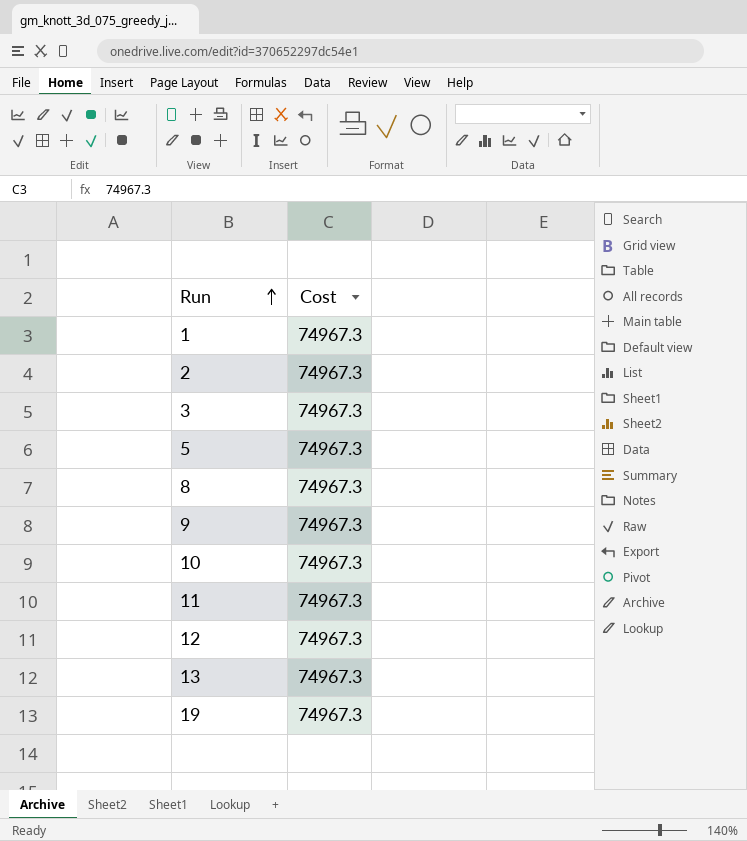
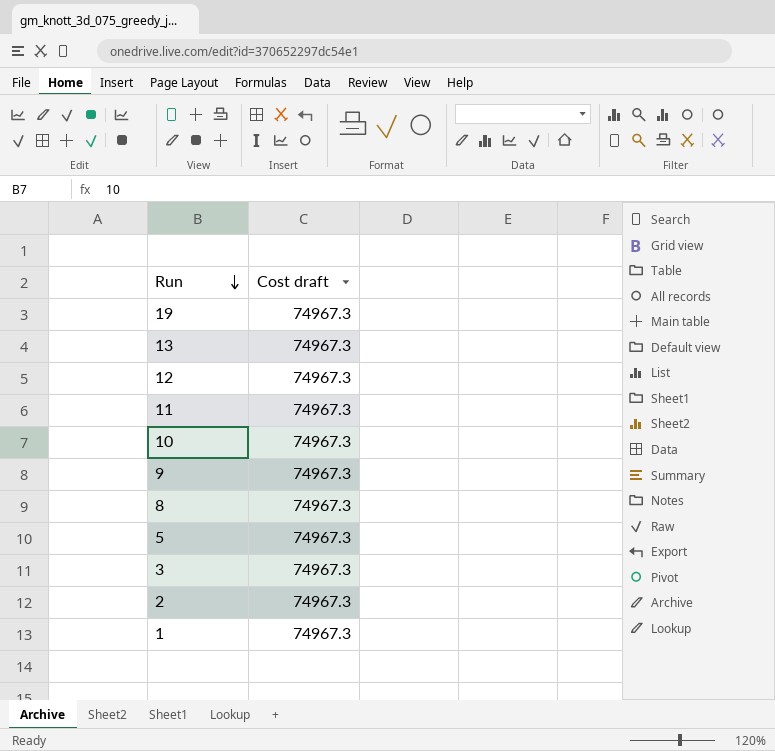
row order: Run ascending -> Run descending
column name: Cost -> Cost draft

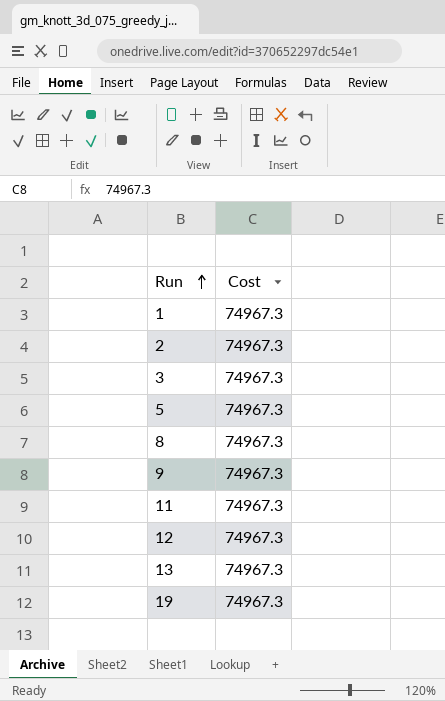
row order: Run descending -> Run ascending
column name: Cost draft -> Cost
row 10: 74967.3 -> none

